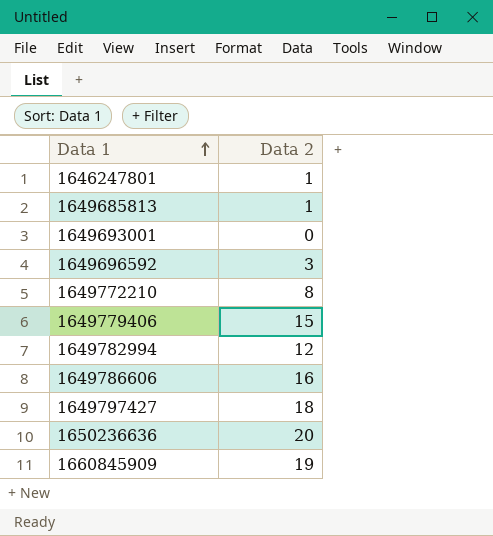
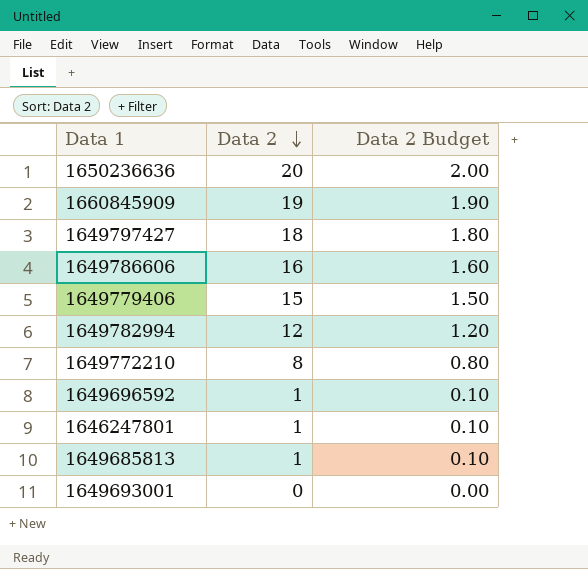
row order: Data 1 ascending -> Data 2 descending
column Data 2 Budget | formula: none -> [Data 2] * 0.1
1649696592 | Data 2: 3 -> 1

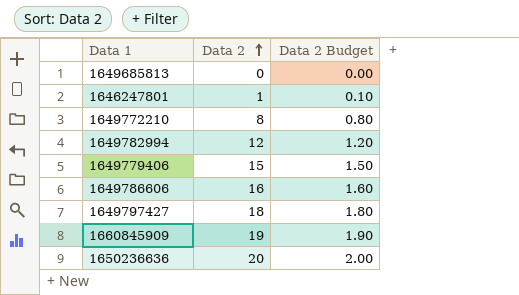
row order: Data 2 descending -> Data 2 ascending
row 1649696592: 1 | 0.10 -> none
row 1649693001: 0 | 0.00 -> none
1649685813 | Data 2: 1 -> 0
1649685813 | Data 2 Budget: 0.10 -> 0.00

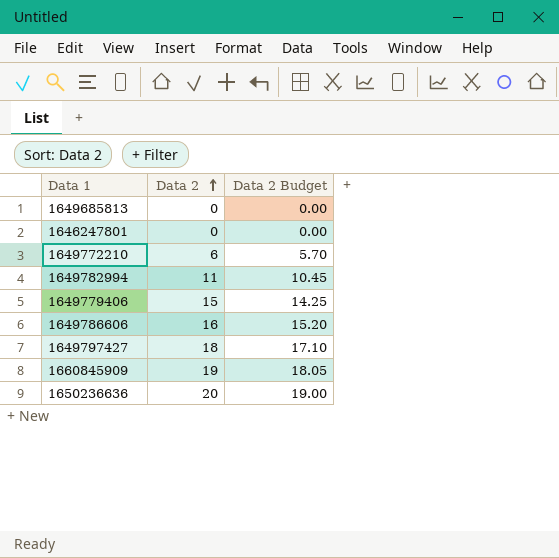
column Data 2 Budget | formula: [Data 2] * 0.1 -> [Data 2] * 0.95
1646247801 | Data 2: 1 -> 0
1649772210 | Data 2: 8 -> 6
1649782994 | Data 2: 12 -> 11

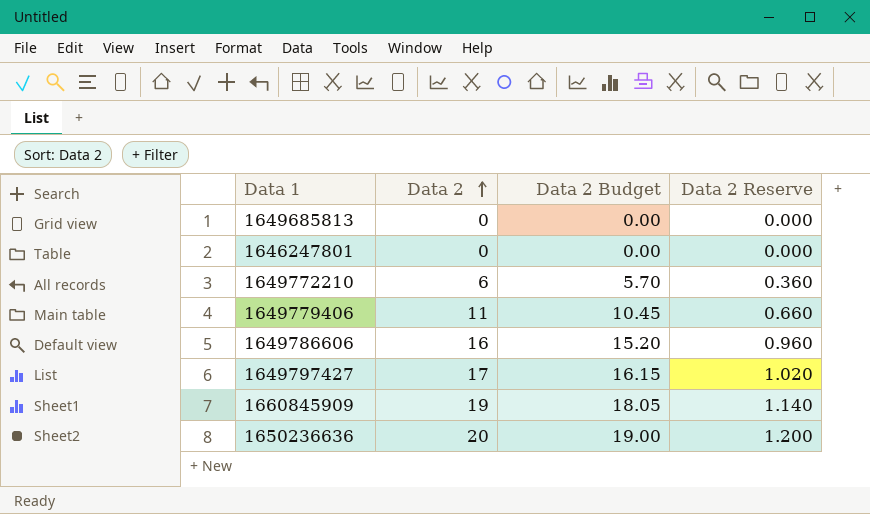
column Data 2 Reserve | formula: none -> [Data 2] * 0.06
row 1649782994: 11 | 10.45 -> none
1649779406 | Data 2: 15 -> 11
1649779406 | Data 2 Budget: 14.25 -> 10.45
1649797427 | Data 2: 18 -> 17
1649797427 | Data 2 Budget: 17.10 -> 16.15

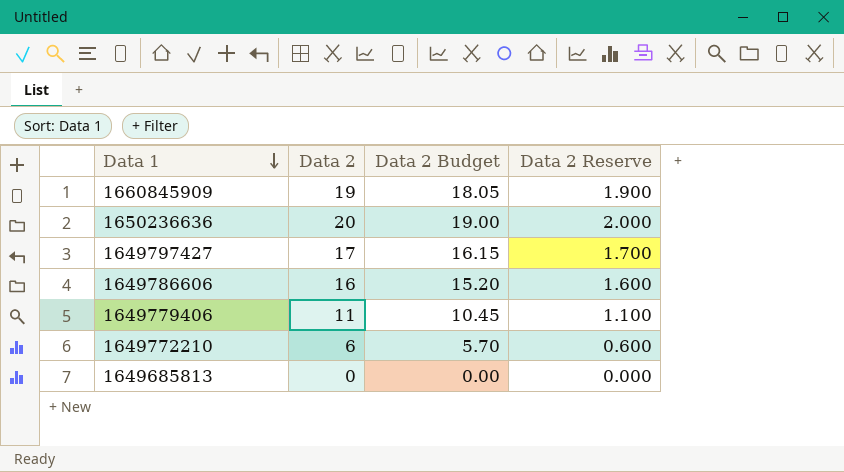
row order: Data 2 ascending -> Data 1 descending
column Data 2 Reserve | formula: [Data 2] * 0.06 -> [Data 2] * 0.1
row 1646247801: 0 | 0.00 | 0.000 -> none

